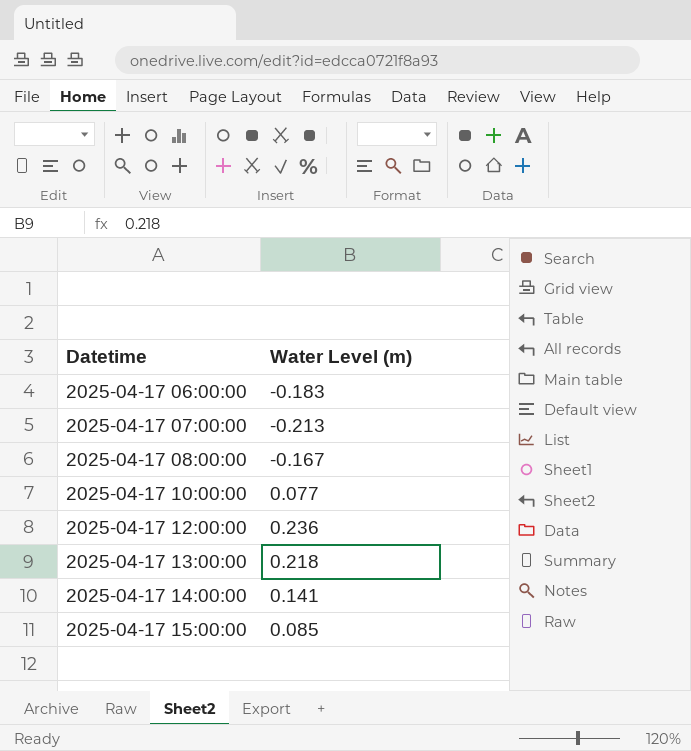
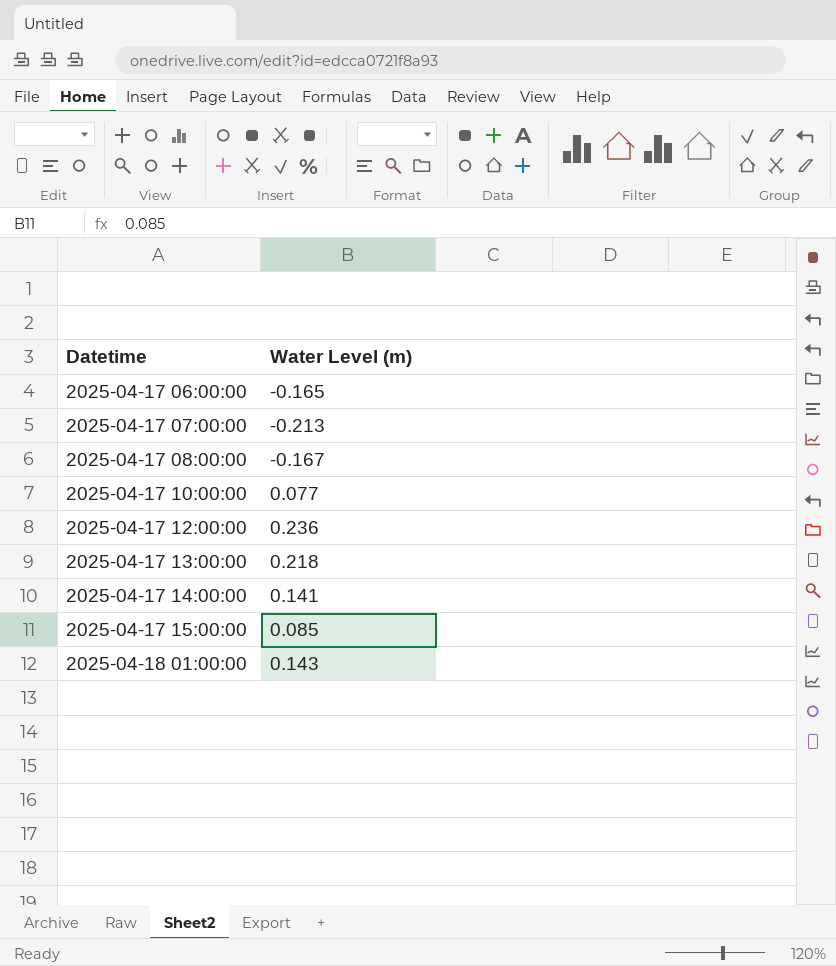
2025-04-17 06:00:00 | Water Level (m): -0.183 -> -0.165
row 2025-04-18 01:00:00: none -> 0.143

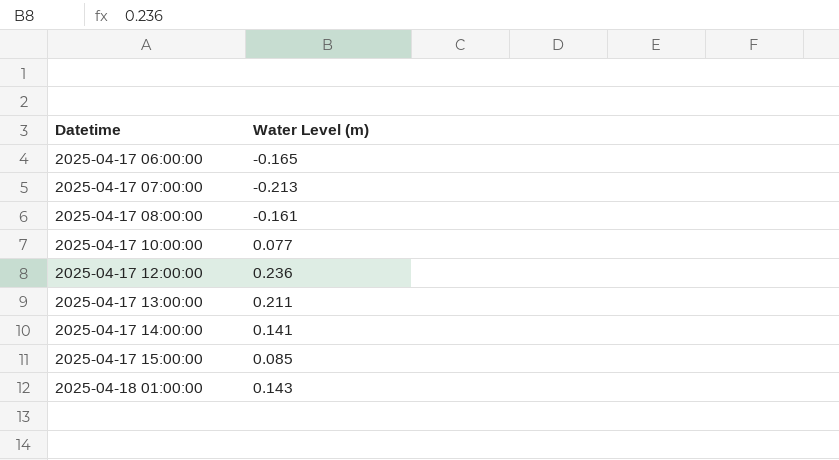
2025-04-17 08:00:00 | Water Level (m): -0.167 -> -0.161
2025-04-17 13:00:00 | Water Level (m): 0.218 -> 0.211

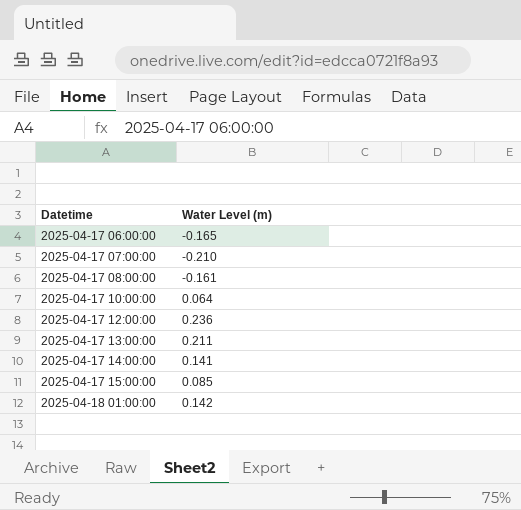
2025-04-17 07:00:00 | Water Level (m): -0.213 -> -0.210
2025-04-17 10:00:00 | Water Level (m): 0.077 -> 0.064
2025-04-18 01:00:00 | Water Level (m): 0.143 -> 0.142

